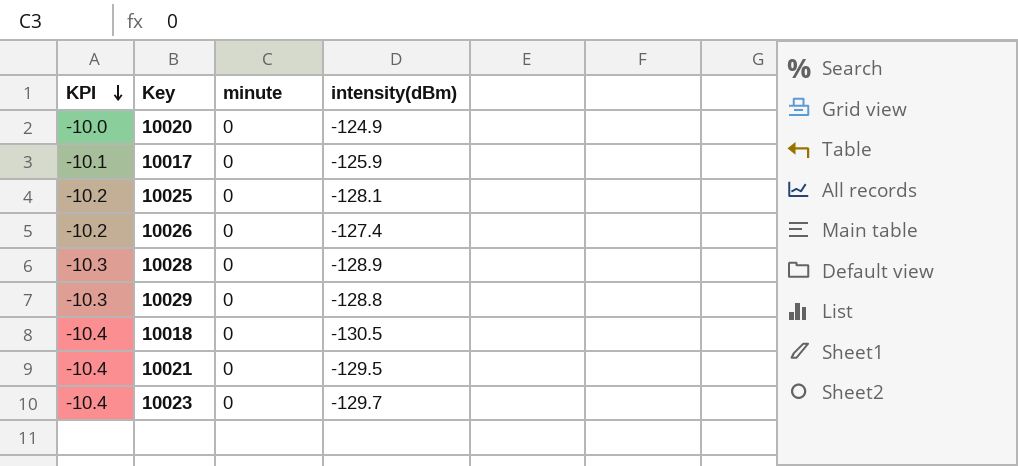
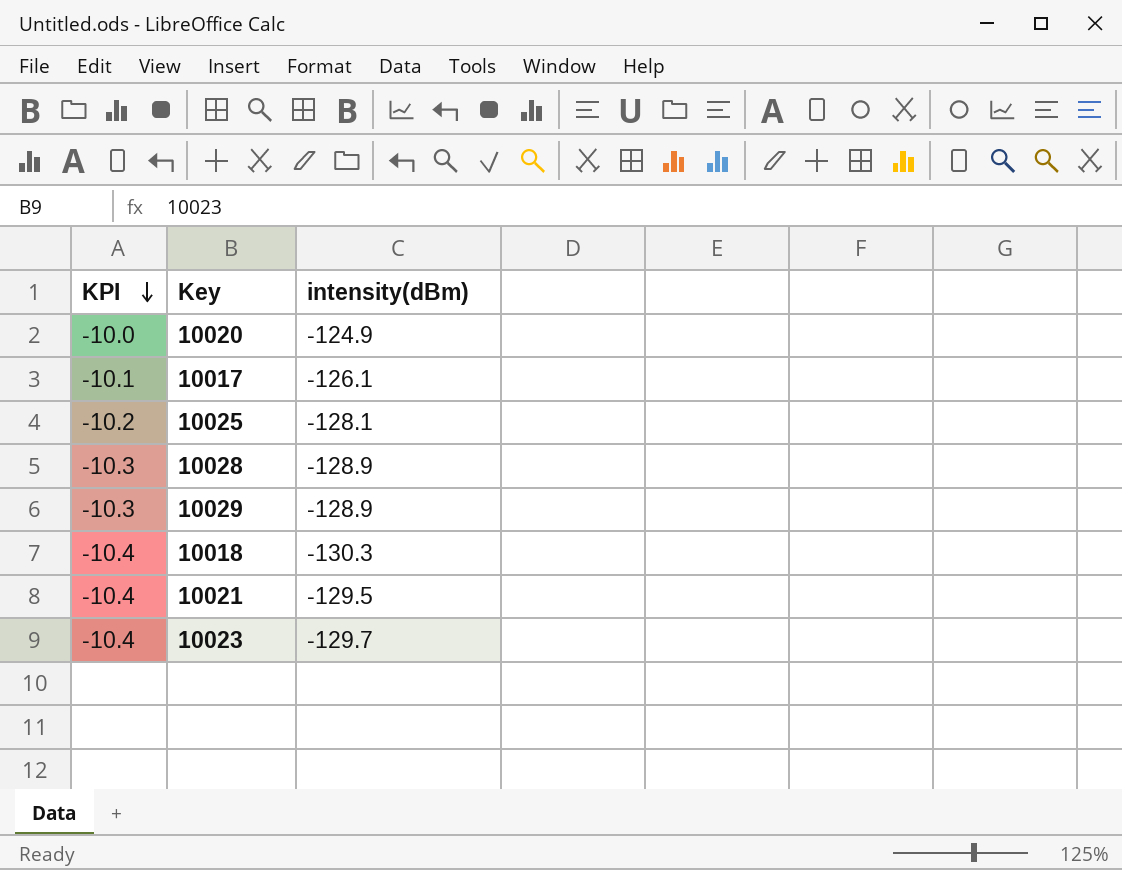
column minute | position: 3 -> none
row 10026: -10.2 | 0 | -127.4 -> none
10017 | intensity(dBm): -125.9 -> -126.1
10029 | intensity(dBm): -128.8 -> -128.9
10018 | intensity(dBm): -130.5 -> -130.3

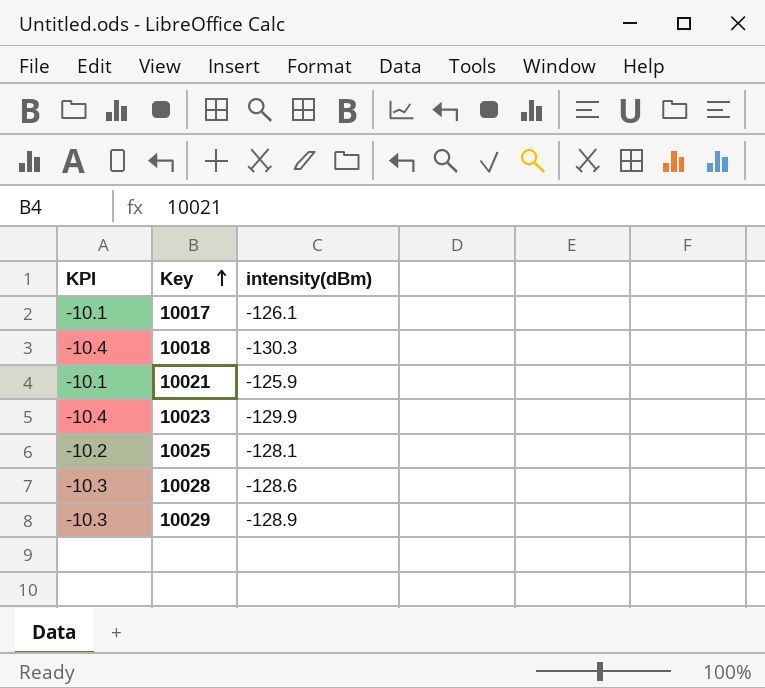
row order: KPI descending -> Key ascending
row 10020: -10.0 | -124.9 -> none
10021 | KPI: -10.4 -> -10.1
10021 | intensity(dBm): -129.5 -> -125.9
10023 | intensity(dBm): -129.7 -> -129.9
10028 | intensity(dBm): -128.9 -> -128.6

